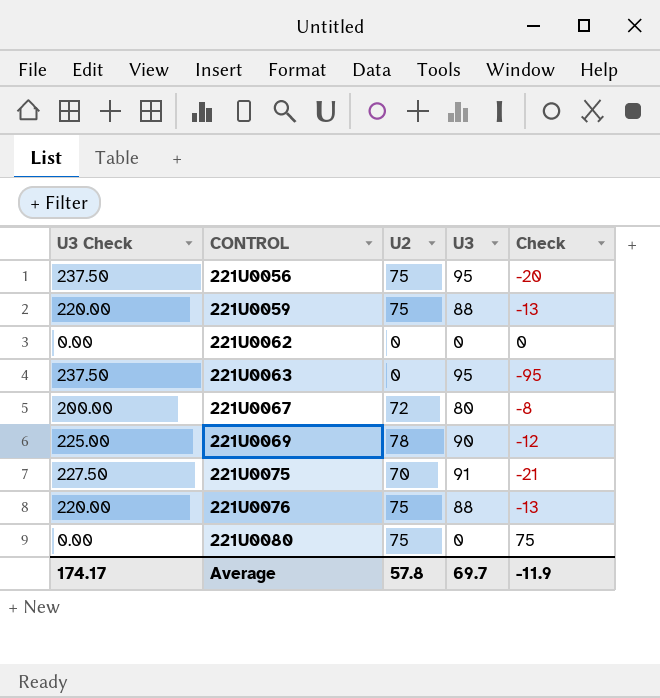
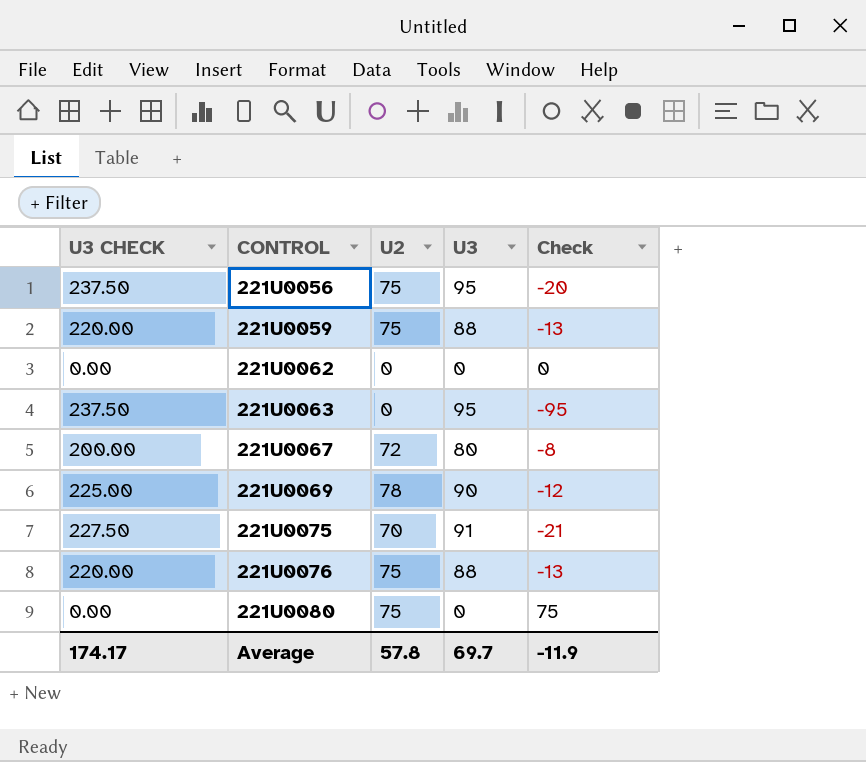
column name: U3 Check -> U3 CHECK

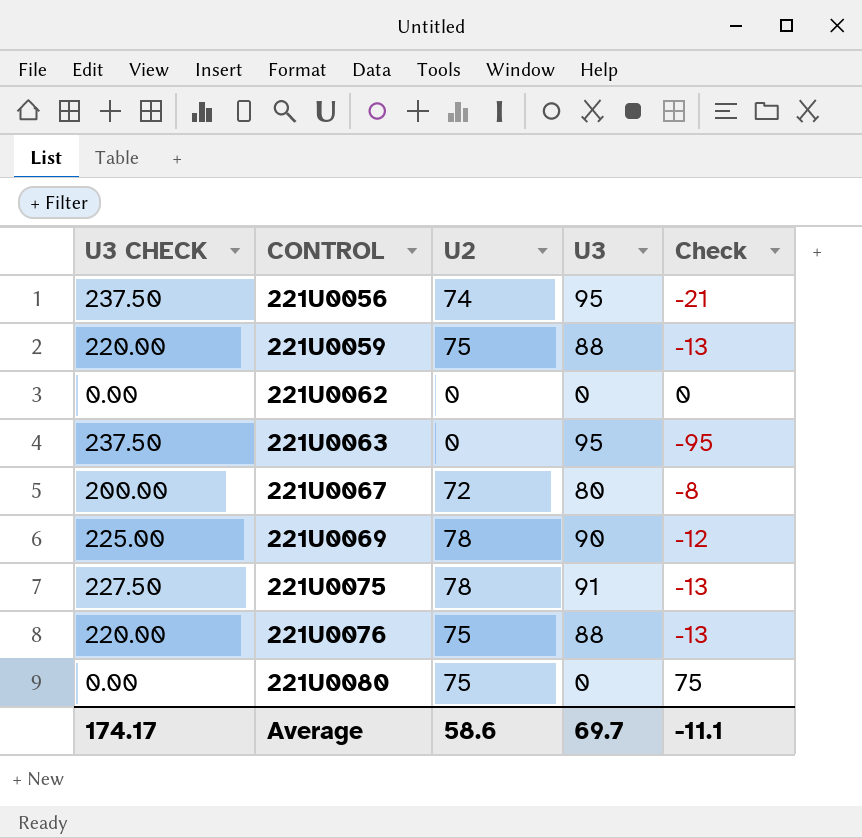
221U0056 | U2: 75 -> 74
221U0056 | Check: -20 -> -21
221U0075 | U2: 70 -> 78
221U0075 | Check: -21 -> -13
Average | U2: 57.8 -> 58.6
Average | Check: -11.9 -> -11.1

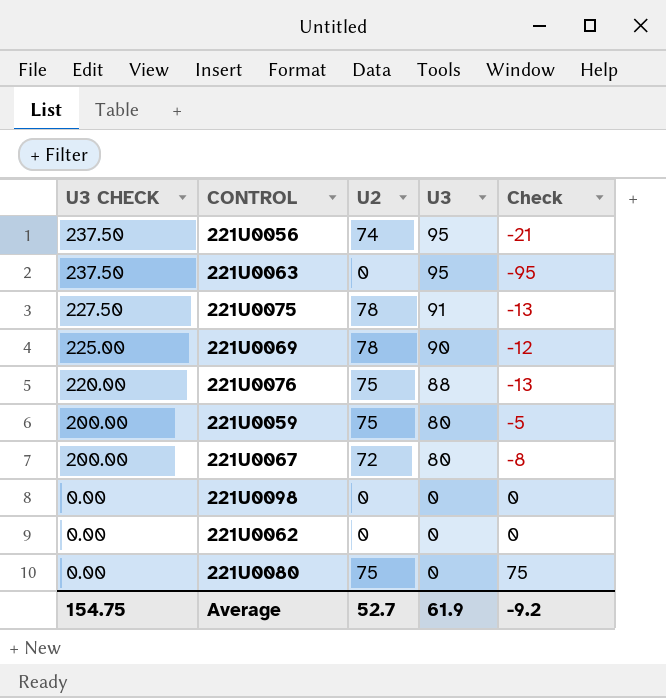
row order: CONTROL ascending -> U3 CHECK descending
221U0059 | U3 CHECK: 220.00 -> 200.00
221U0059 | U3: 88 -> 80
221U0059 | Check: -13 -> -5
row 221U0098: none -> 0.00 | 0 | 0 | 0
Average | U3 CHECK: 174.17 -> 154.75
Average | U2: 58.6 -> 52.7
Average | U3: 69.7 -> 61.9
Average | Check: -11.1 -> -9.2

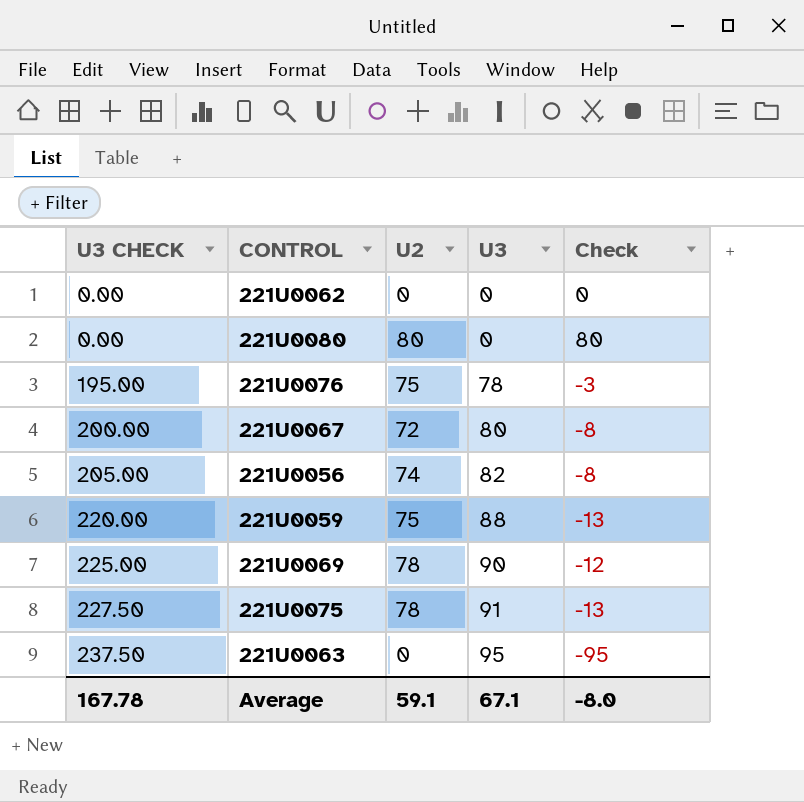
row order: U3 CHECK descending -> U3 CHECK ascending
row 221U0098: 0.00 | 0 | 0 | 0 -> none
221U0080 | U2: 75 -> 80
221U0080 | Check: 75 -> 80
221U0076 | U3 CHECK: 220.00 -> 195.00
221U0076 | U3: 88 -> 78
221U0076 | Check: -13 -> -3
221U0056 | U3 CHECK: 237.50 -> 205.00
221U0056 | U3: 95 -> 82
221U0056 | Check: -21 -> -8
221U0059 | U3 CHECK: 200.00 -> 220.00
221U0059 | U3: 80 -> 88
221U0059 | Check: -5 -> -13
Average | U3 CHECK: 154.75 -> 167.78
Average | U2: 52.7 -> 59.1
Average | U3: 61.9 -> 67.1
Average | Check: -9.2 -> -8.0

